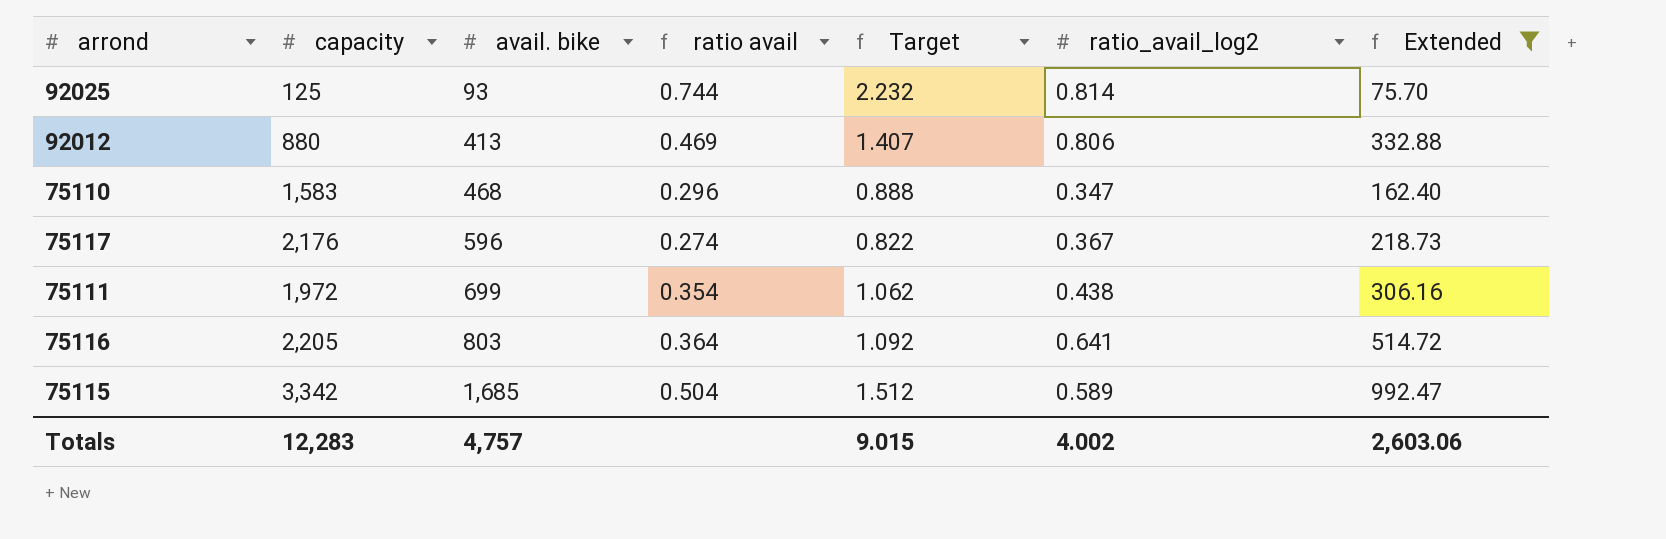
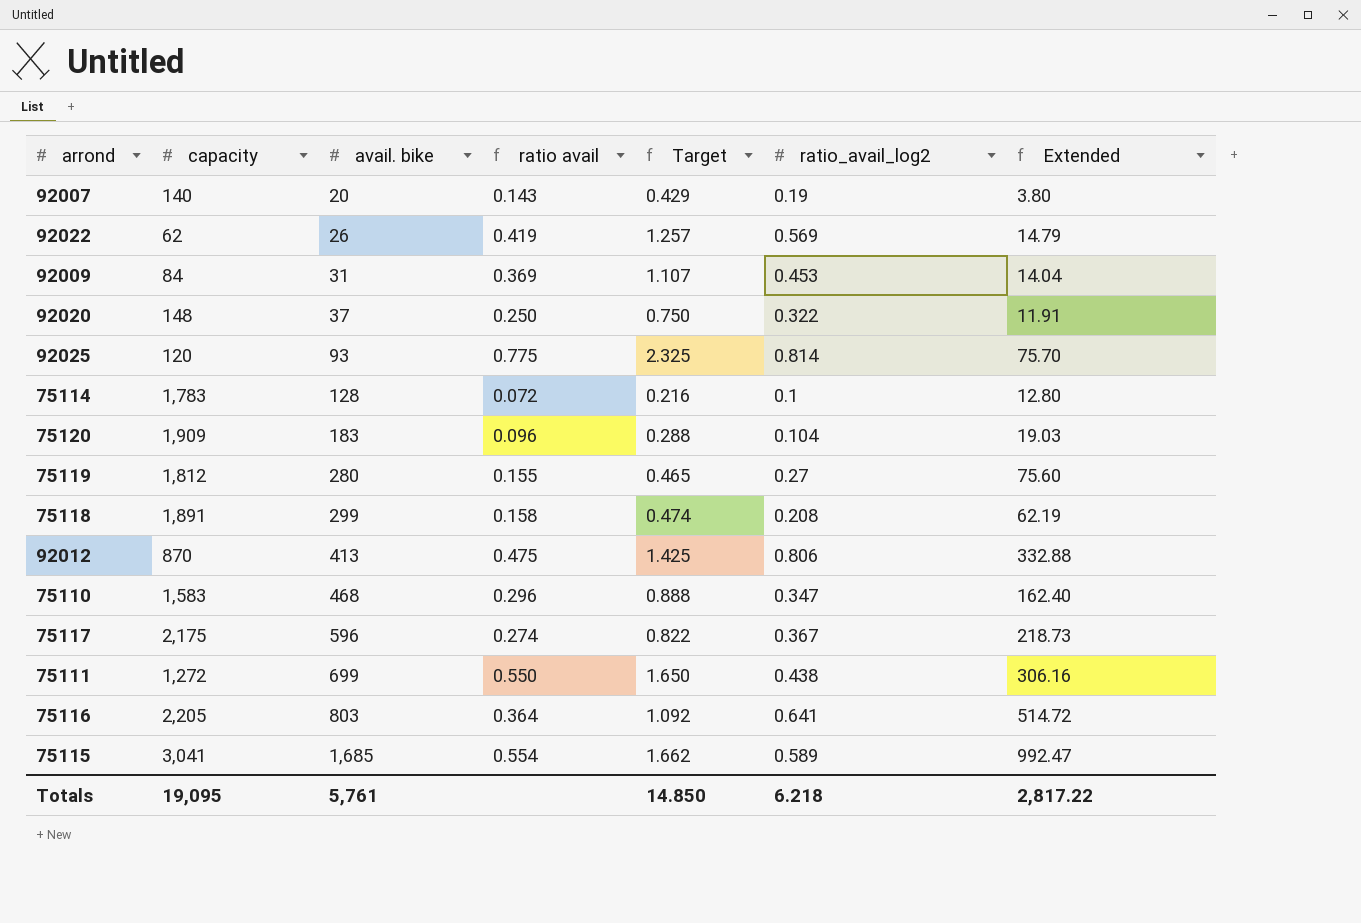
filter: Extended >= 75.70 -> none
92025 | capacity: 125 -> 120
92025 | ratio avail: 0.744 -> 0.775
92025 | Target: 2.232 -> 2.325
92012 | capacity: 880 -> 870
92012 | ratio avail: 0.469 -> 0.475
92012 | Target: 1.407 -> 1.425
75117 | capacity: 2,176 -> 2,175
75111 | capacity: 1,972 -> 1,272
75111 | ratio avail: 0.354 -> 0.550
75111 | Target: 1.062 -> 1.650
75115 | capacity: 3,342 -> 3,041
75115 | ratio avail: 0.504 -> 0.554
75115 | Target: 1.512 -> 1.662
Totals | capacity: 12,283 -> 19,095
Totals | avail. bike: 4,757 -> 5,761
Totals | Target: 9.015 -> 14.850
Totals | ratio_avail_log2: 4.002 -> 6.218
Totals | Extended: 2,603.06 -> 2,817.22

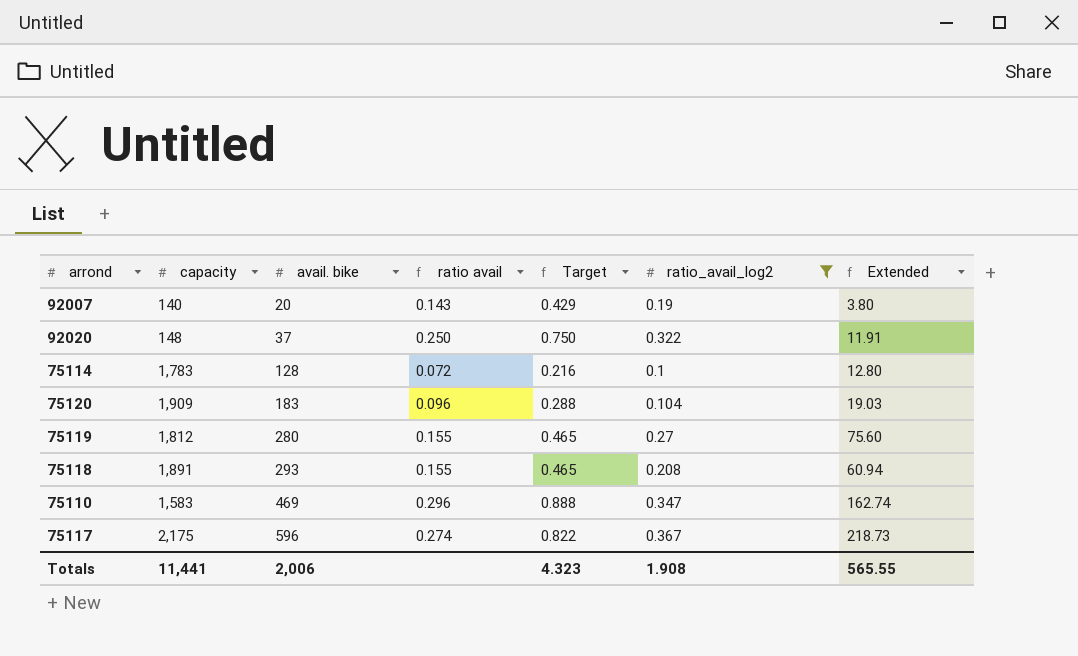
filter: none -> ratio_avail_log2 <= 0.367
75118 | avail. bike: 299 -> 293
75118 | ratio avail: 0.158 -> 0.155
75118 | Target: 0.474 -> 0.465
75118 | Extended: 62.19 -> 60.94
75110 | avail. bike: 468 -> 469
75110 | Extended: 162.40 -> 162.74
Totals | capacity: 19,095 -> 11,441
Totals | avail. bike: 5,761 -> 2,006
Totals | Target: 14.850 -> 4.323
Totals | ratio_avail_log2: 6.218 -> 1.908
Totals | Extended: 2,817.22 -> 565.55

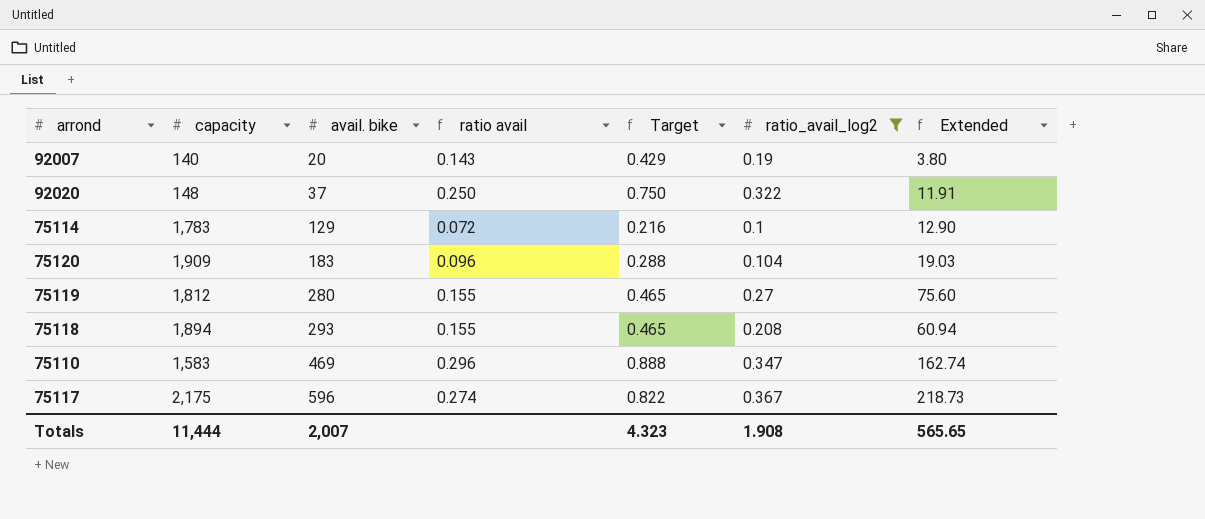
75114 | avail. bike: 128 -> 129
75114 | Extended: 12.80 -> 12.90
75118 | capacity: 1,891 -> 1,894
Totals | capacity: 11,441 -> 11,444
Totals | avail. bike: 2,006 -> 2,007
Totals | Extended: 565.55 -> 565.65

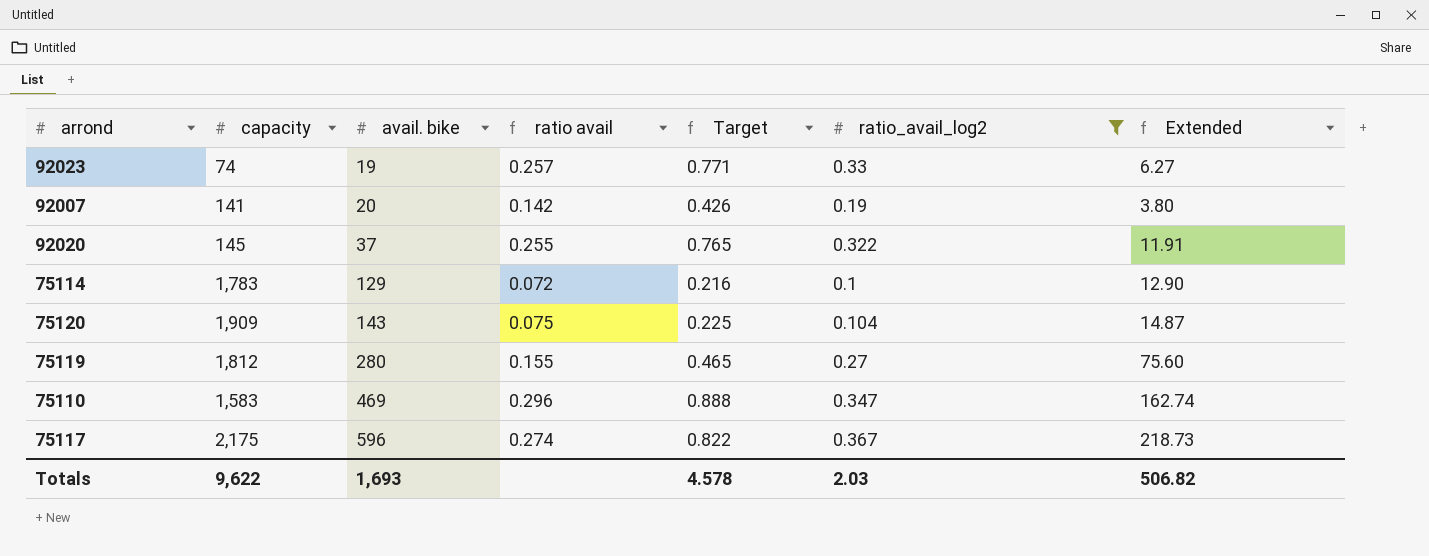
row 75118: 1,894 | 293 | 0.155 | 0.465 | 0.208 | 60.94 -> none
row 92023: none -> 74 | 19 | 0.257 | 0.771 | 0.33 | 6.27
92007 | capacity: 140 -> 141
92007 | ratio avail: 0.143 -> 0.142
92007 | Target: 0.429 -> 0.426
92020 | capacity: 148 -> 145
92020 | ratio avail: 0.250 -> 0.255
92020 | Target: 0.750 -> 0.765
75120 | avail. bike: 183 -> 143
75120 | ratio avail: 0.096 -> 0.075
75120 | Target: 0.288 -> 0.225
75120 | Extended: 19.03 -> 14.87
Totals | capacity: 11,444 -> 9,622
Totals | avail. bike: 2,007 -> 1,693
Totals | Target: 4.323 -> 4.578
Totals | ratio_avail_log2: 1.908 -> 2.03
Totals | Extended: 565.65 -> 506.82

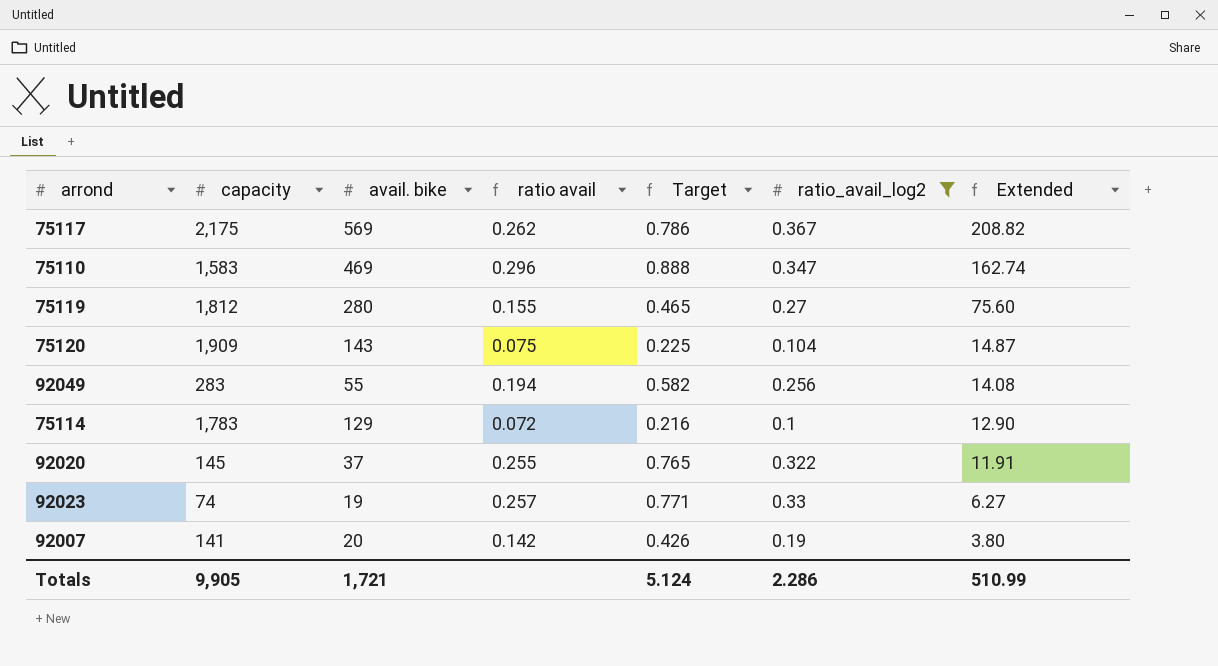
row order: avail. bike ascending -> Extended descending
75117 | avail. bike: 596 -> 569
75117 | ratio avail: 0.274 -> 0.262
75117 | Target: 0.822 -> 0.786
75117 | Extended: 218.73 -> 208.82
row 92049: none -> 283 | 55 | 0.194 | 0.582 | 0.256 | 14.08
Totals | capacity: 9,622 -> 9,905
Totals | avail. bike: 1,693 -> 1,721
Totals | Target: 4.578 -> 5.124
Totals | ratio_avail_log2: 2.03 -> 2.286
Totals | Extended: 506.82 -> 510.99

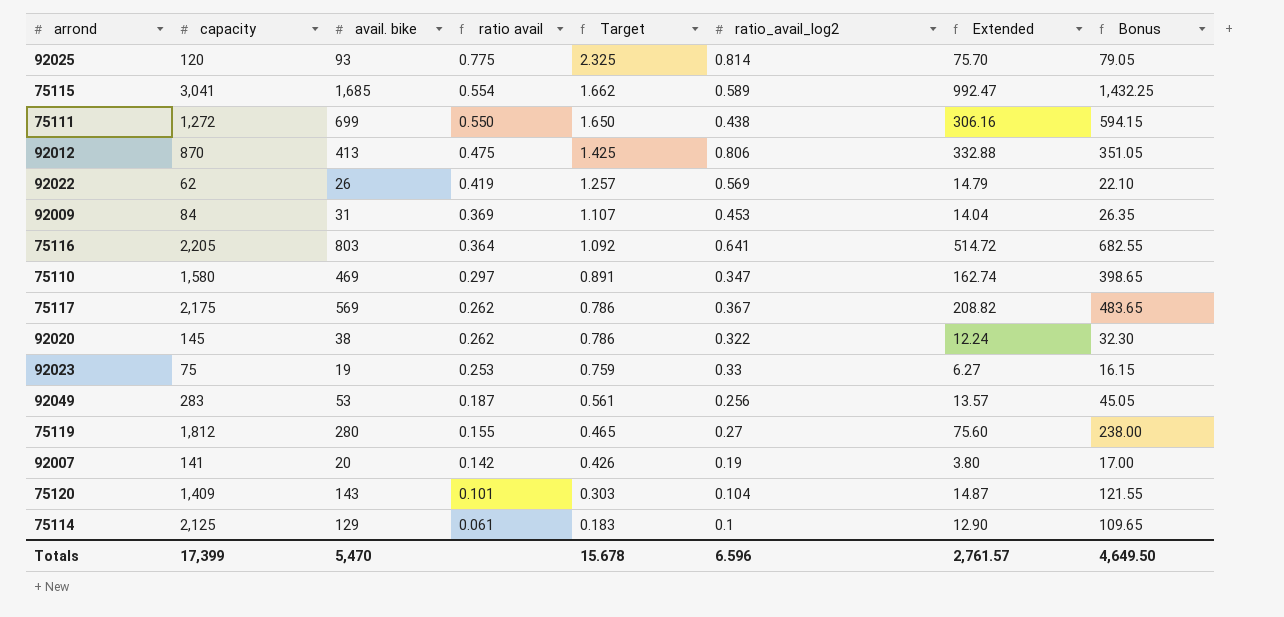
filter: ratio_avail_log2 <= 0.367 -> none
row order: Extended descending -> ratio avail descending
column Bonus | formula: none -> [avail. bike] * 0.85
75110 | capacity: 1,583 -> 1,580
75110 | ratio avail: 0.296 -> 0.297
75110 | Target: 0.888 -> 0.891
92020 | avail. bike: 37 -> 38
92020 | ratio avail: 0.255 -> 0.262
92020 | Target: 0.765 -> 0.786
92020 | Extended: 11.91 -> 12.24
92023 | capacity: 74 -> 75
92023 | ratio avail: 0.257 -> 0.253
92023 | Target: 0.771 -> 0.759
92049 | avail. bike: 55 -> 53
92049 | ratio avail: 0.194 -> 0.187
92049 | Target: 0.582 -> 0.561
92049 | Extended: 14.08 -> 13.57
75120 | capacity: 1,909 -> 1,409
75120 | ratio avail: 0.075 -> 0.101
75120 | Target: 0.225 -> 0.303
75114 | capacity: 1,783 -> 2,125
75114 | ratio avail: 0.072 -> 0.061
75114 | Target: 0.216 -> 0.183
Totals | capacity: 9,905 -> 17,399
Totals | avail. bike: 1,721 -> 5,470
Totals | Target: 5.124 -> 15.678
Totals | ratio_avail_log2: 2.286 -> 6.596
Totals | Extended: 510.99 -> 2,761.57

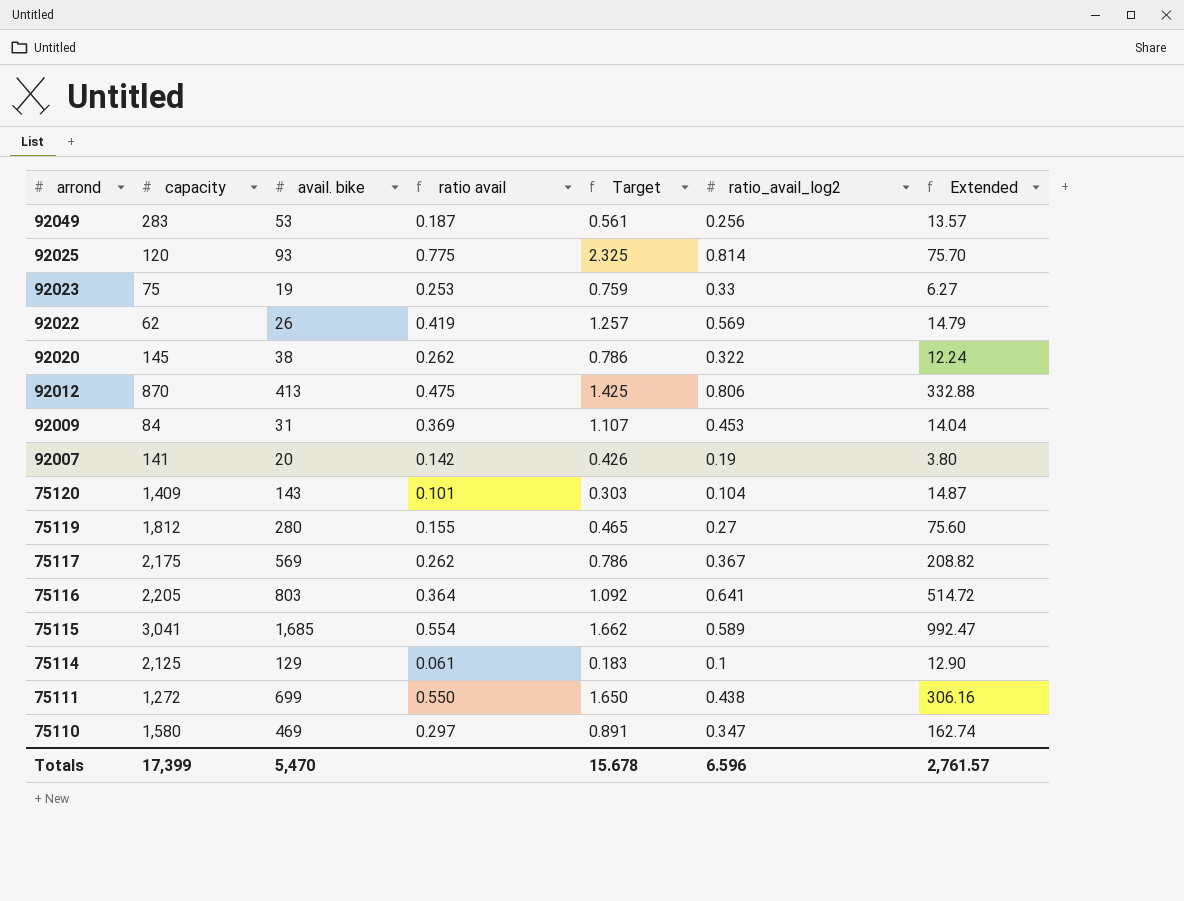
row order: ratio avail descending -> arrond descending
column Bonus | formula: [avail. bike] * 0.85 -> none

